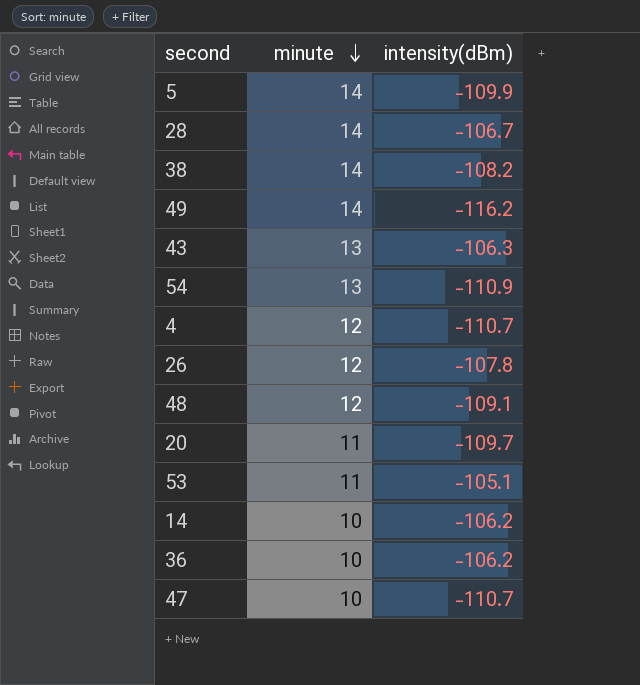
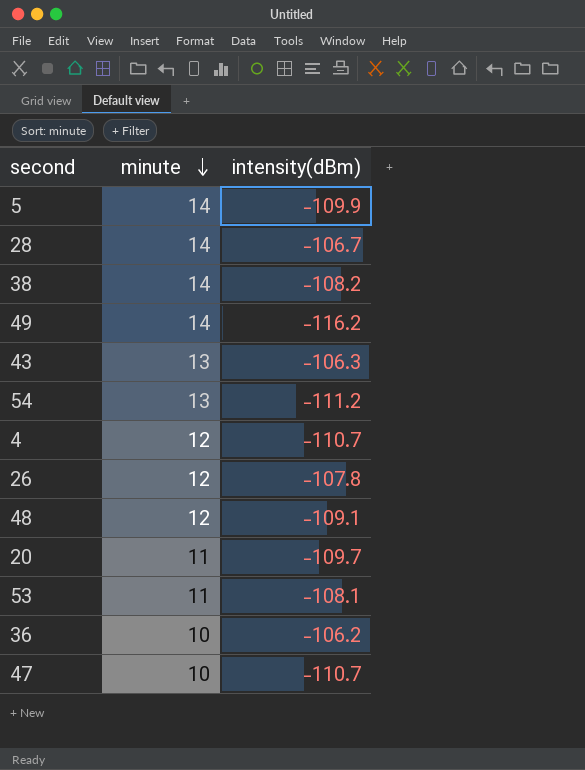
row 14: 10 | -106.2 -> none
54 | intensity(dBm): -110.9 -> -111.2
53 | intensity(dBm): -105.1 -> -108.1

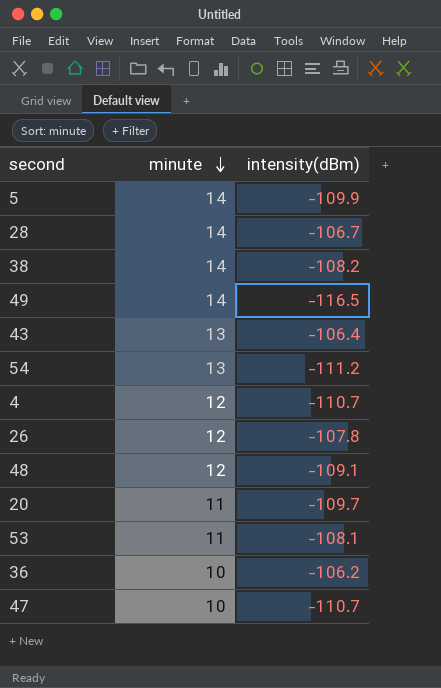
49 | intensity(dBm): -116.2 -> -116.5
43 | intensity(dBm): -106.3 -> -106.4

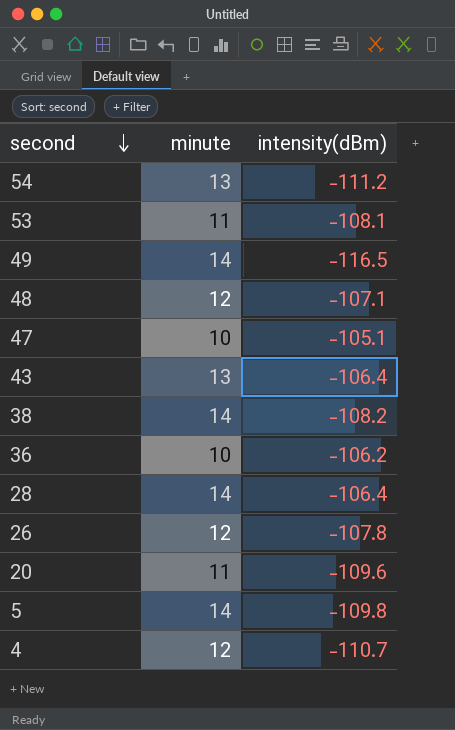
row order: minute descending -> second descending
48 | intensity(dBm): -109.1 -> -107.1
47 | intensity(dBm): -110.7 -> -105.1
28 | intensity(dBm): -106.7 -> -106.4
20 | intensity(dBm): -109.7 -> -109.6
5 | intensity(dBm): -109.9 -> -109.8

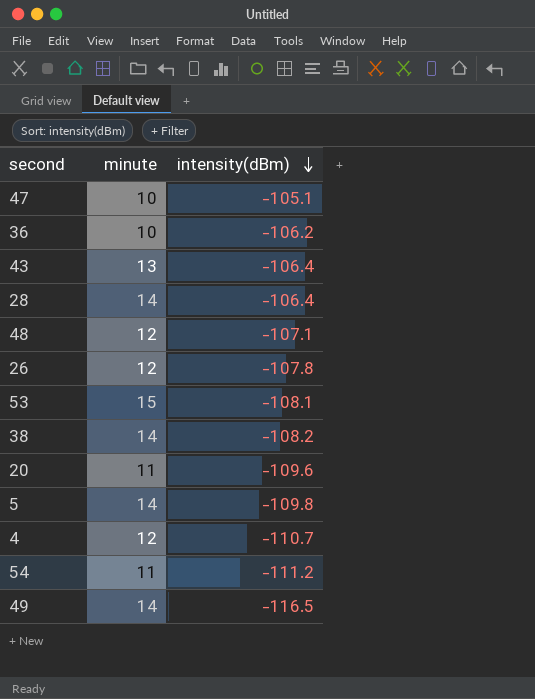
row order: second descending -> intensity(dBm) descending
53 | minute: 11 -> 15
54 | minute: 13 -> 11

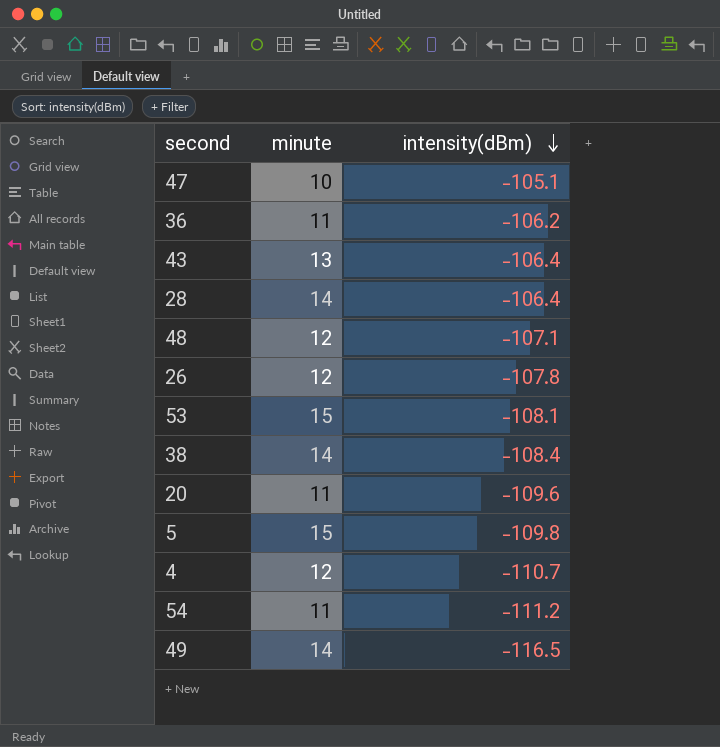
36 | minute: 10 -> 11
38 | intensity(dBm): -108.2 -> -108.4
5 | minute: 14 -> 15

